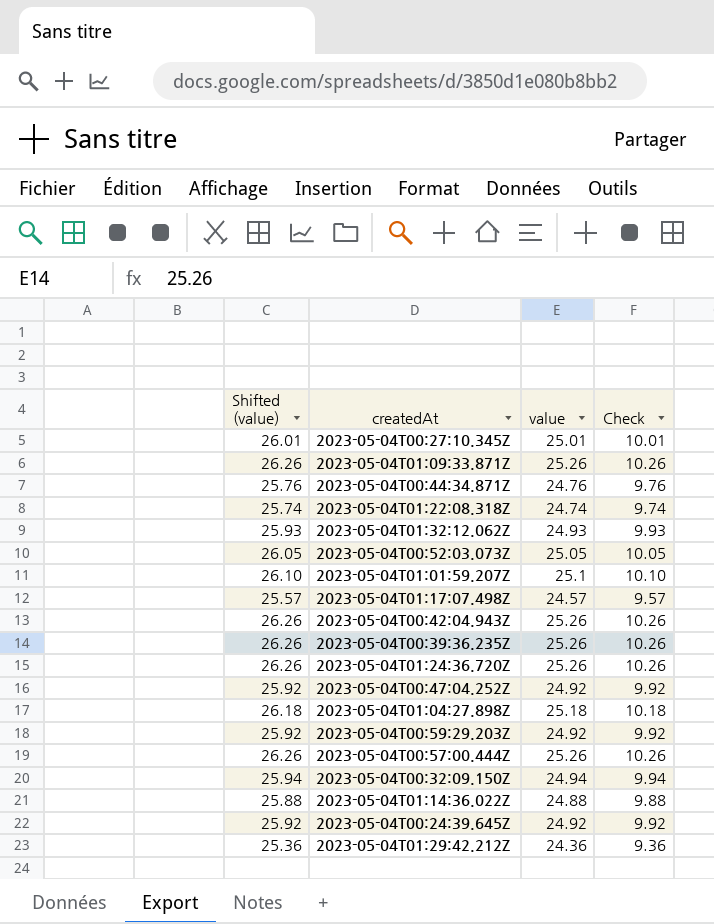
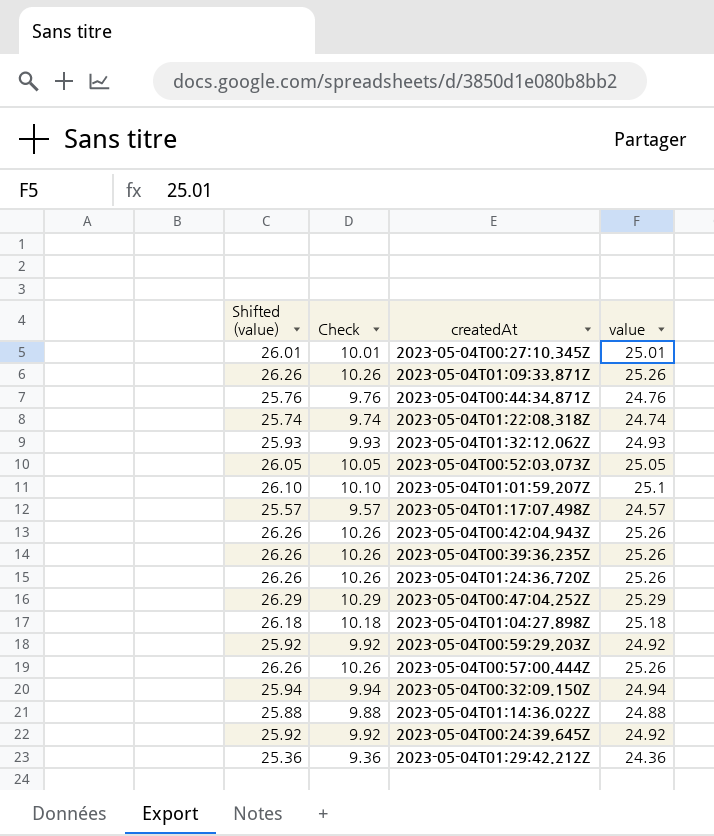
column Check | position: 4 -> 2
2023-05-04T00:47:04.252Z | Shifted (value): 25.92 -> 26.29
2023-05-04T00:47:04.252Z | Check: 9.92 -> 10.29
2023-05-04T00:47:04.252Z | value: 24.92 -> 25.29

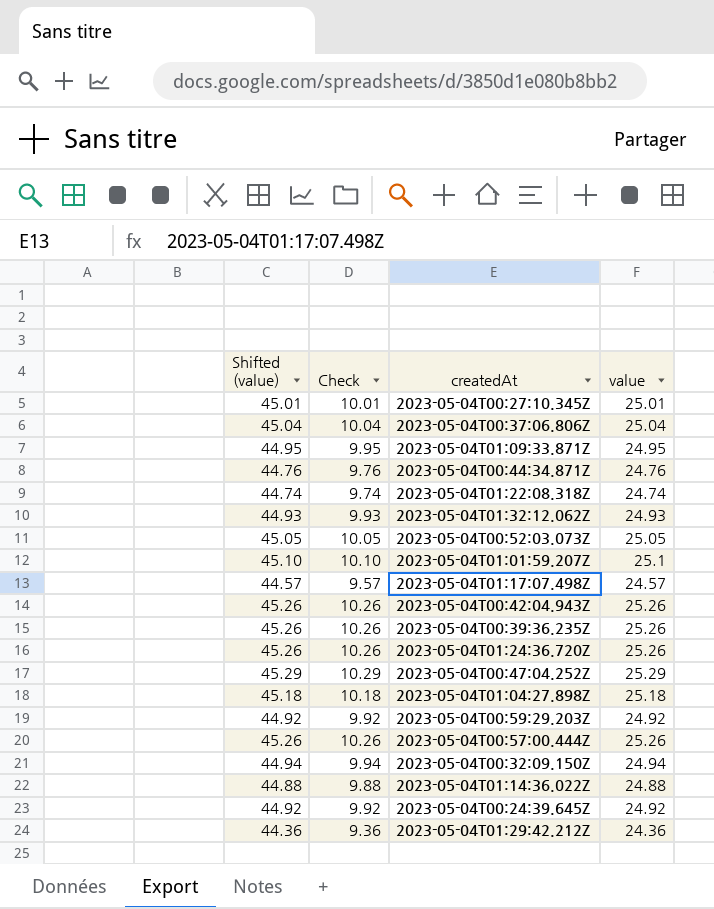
column Shifted (value) | formula: [value] + 1 -> [value] + 20
row 2023-05-04T00:37:06.806Z: none -> 45.04 | 10.04 | 25.04
2023-05-04T01:09:33.871Z | Check: 10.26 -> 9.95
2023-05-04T01:09:33.871Z | value: 25.26 -> 24.95

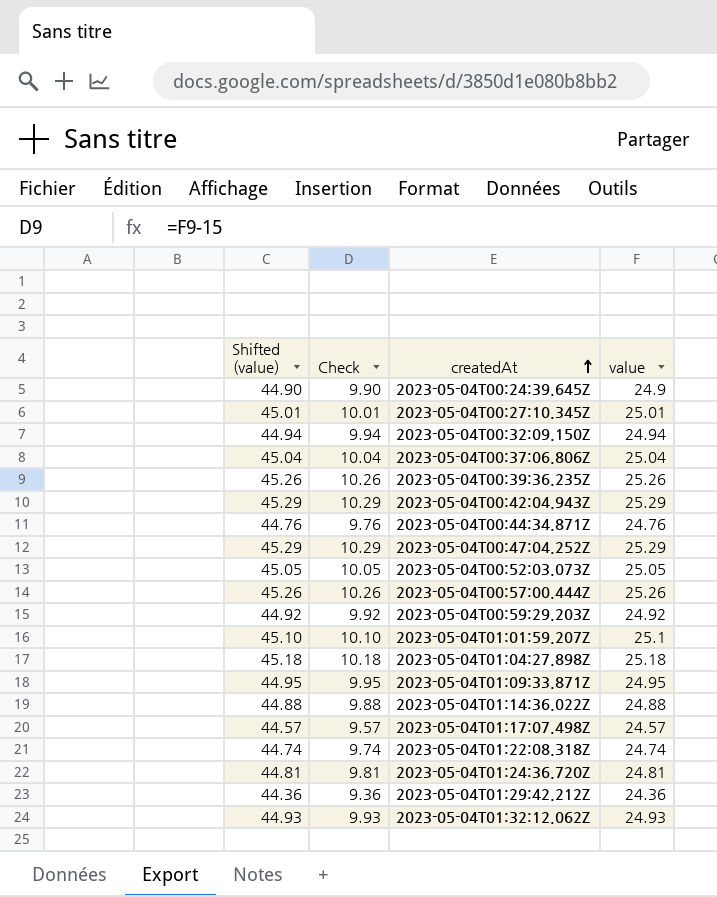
row order: none -> createdAt ascending
2023-05-04T00:24:39.645Z | Shifted (value): 44.92 -> 44.90
2023-05-04T00:24:39.645Z | Check: 9.92 -> 9.90
2023-05-04T00:24:39.645Z | value: 24.92 -> 24.9
2023-05-04T00:42:04.943Z | Shifted (value): 45.26 -> 45.29
2023-05-04T00:42:04.943Z | Check: 10.26 -> 10.29
2023-05-04T00:42:04.943Z | value: 25.26 -> 25.29
2023-05-04T01:24:36.720Z | Shifted (value): 45.26 -> 44.81
2023-05-04T01:24:36.720Z | Check: 10.26 -> 9.81
2023-05-04T01:24:36.720Z | value: 25.26 -> 24.81

